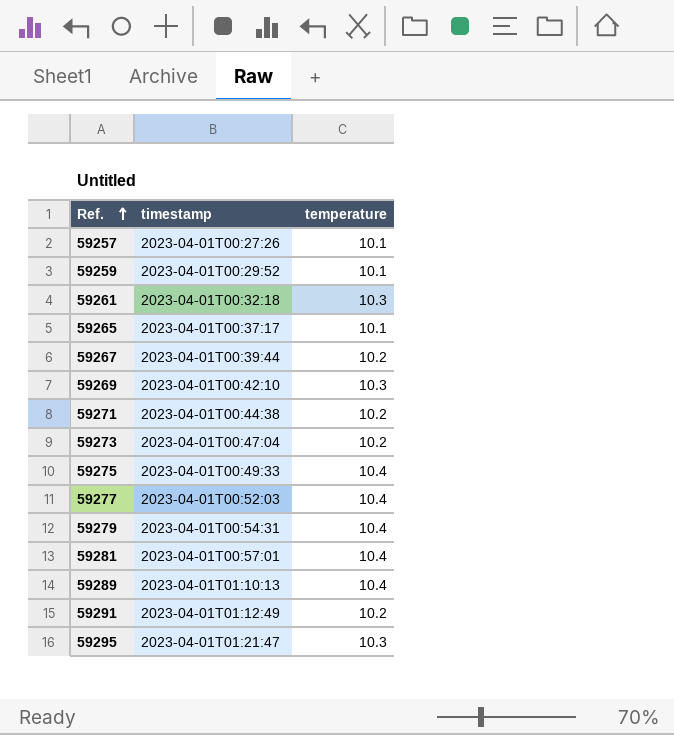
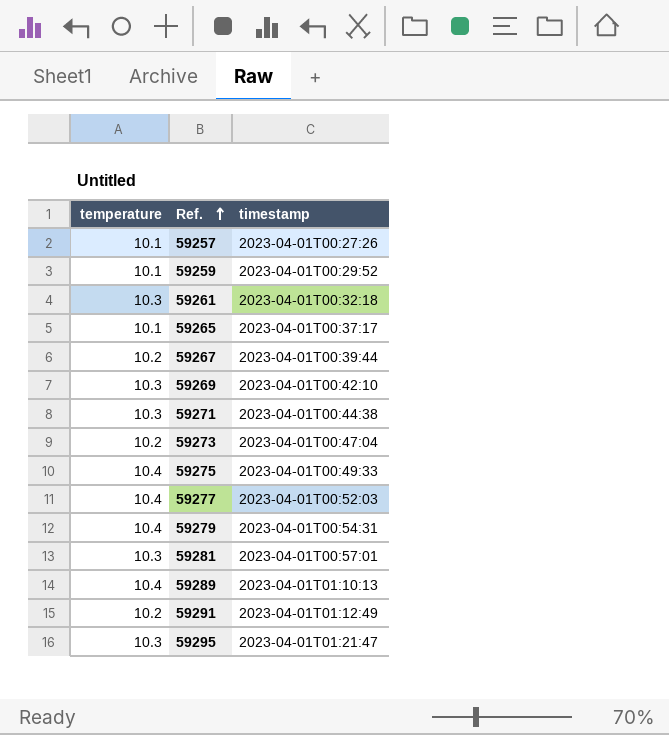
column temperature | position: 3 -> 1
59271 | temperature: 10.2 -> 10.3
59281 | temperature: 10.4 -> 10.3

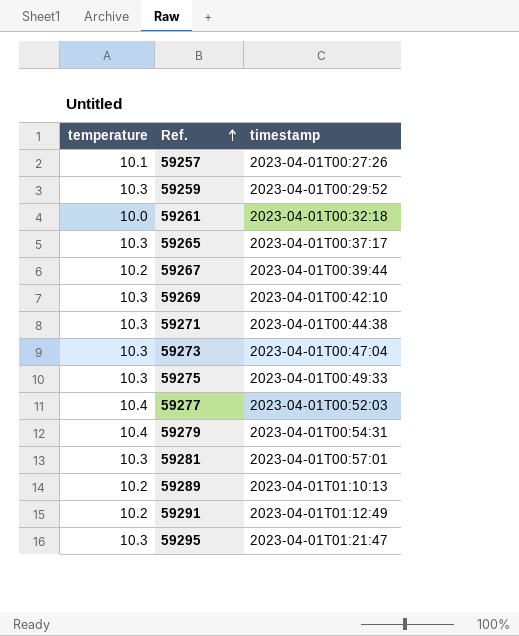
59259 | temperature: 10.1 -> 10.3
59261 | temperature: 10.3 -> 10.0
59265 | temperature: 10.1 -> 10.3
59273 | temperature: 10.2 -> 10.3
59275 | temperature: 10.4 -> 10.3
59289 | temperature: 10.4 -> 10.2

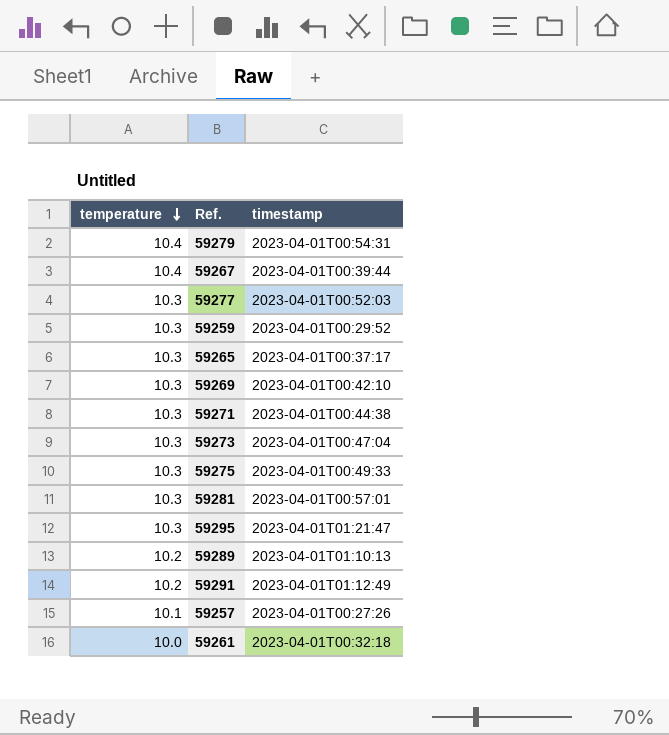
row order: Ref. ascending -> temperature descending
59267 | temperature: 10.2 -> 10.4
59277 | temperature: 10.4 -> 10.3

